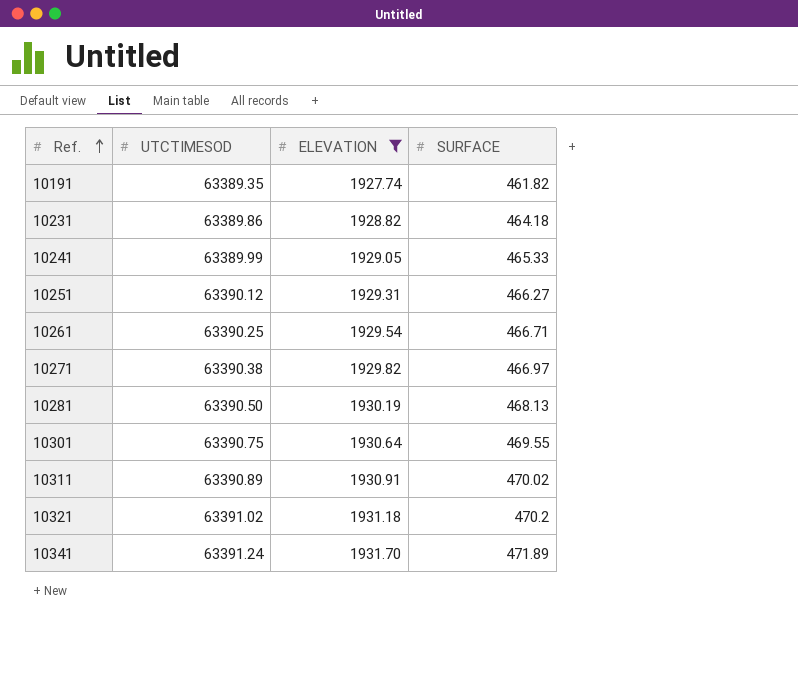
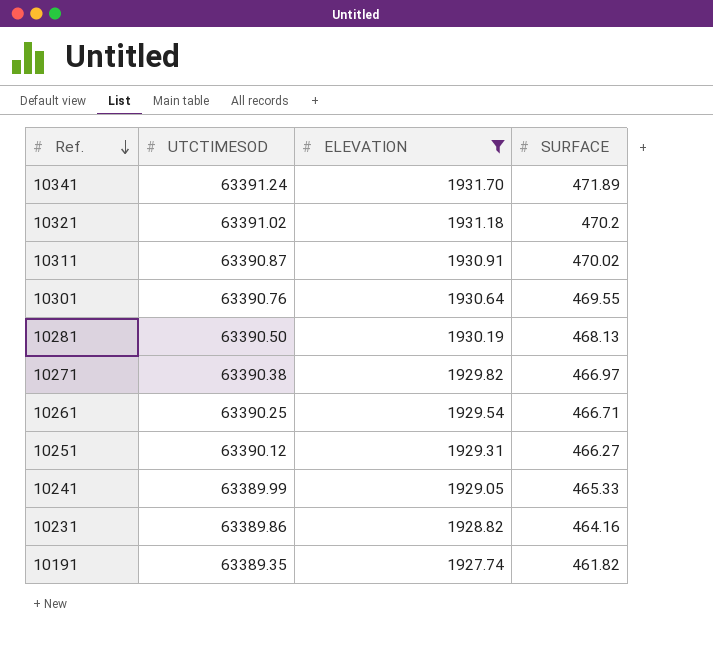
row order: Ref. ascending -> Ref. descending
10311 | UTCTIMESOD: 63390.89 -> 63390.87
10301 | UTCTIMESOD: 63390.75 -> 63390.76
10231 | SURFACE: 464.18 -> 464.16

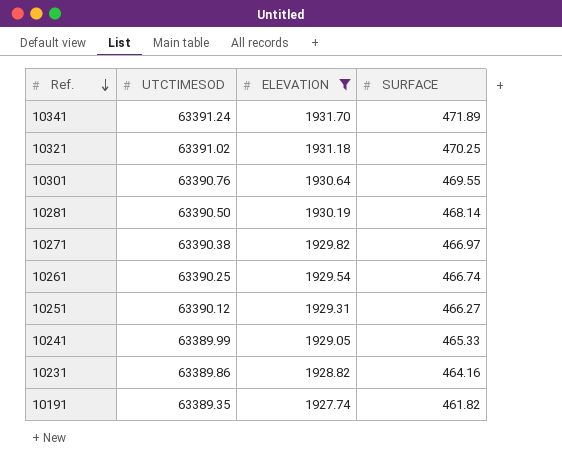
row 10311: 63390.87 | 1930.91 | 470.02 -> none
10321 | SURFACE: 470.2 -> 470.25
10281 | SURFACE: 468.13 -> 468.14
10261 | SURFACE: 466.71 -> 466.74

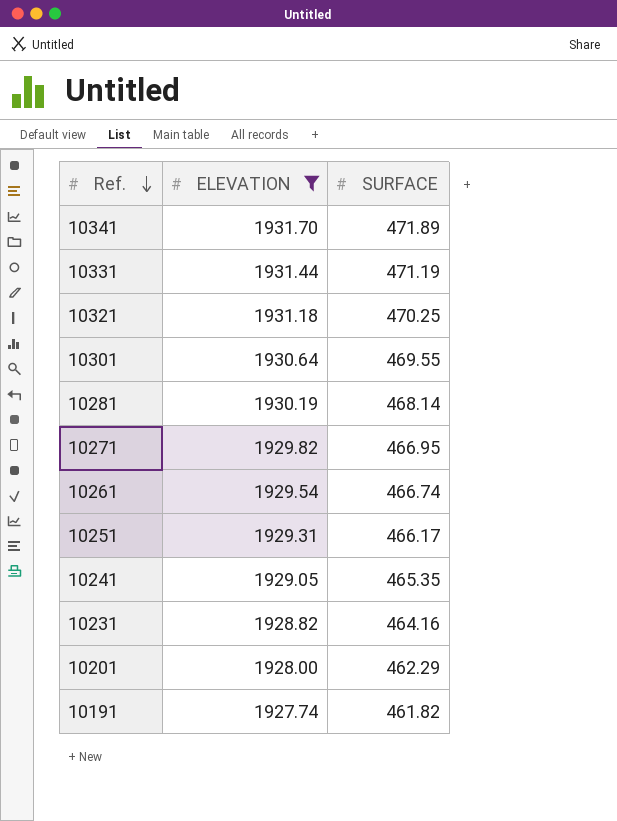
column UTCTIMESOD | position: 2 -> none
row 10331: none -> 1931.44 | 471.19
10271 | SURFACE: 466.97 -> 466.95
10251 | SURFACE: 466.27 -> 466.17
10241 | SURFACE: 465.33 -> 465.35
row 10201: none -> 1928.00 | 462.29

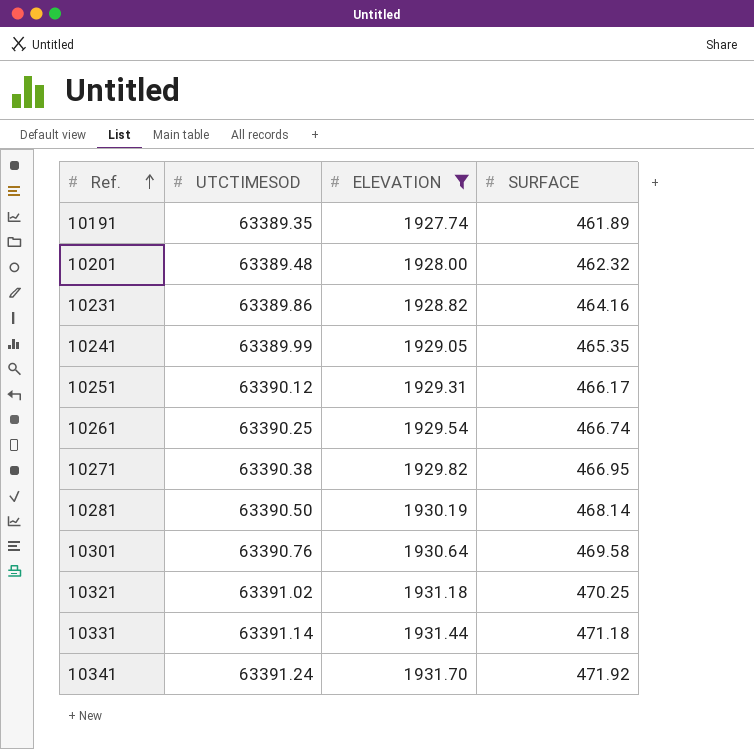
row order: Ref. descending -> Ref. ascending
column UTCTIMESOD | position: none -> 2
10191 | SURFACE: 461.82 -> 461.89
10201 | SURFACE: 462.29 -> 462.32
10301 | SURFACE: 469.55 -> 469.58
10331 | SURFACE: 471.19 -> 471.18
10341 | SURFACE: 471.89 -> 471.92

